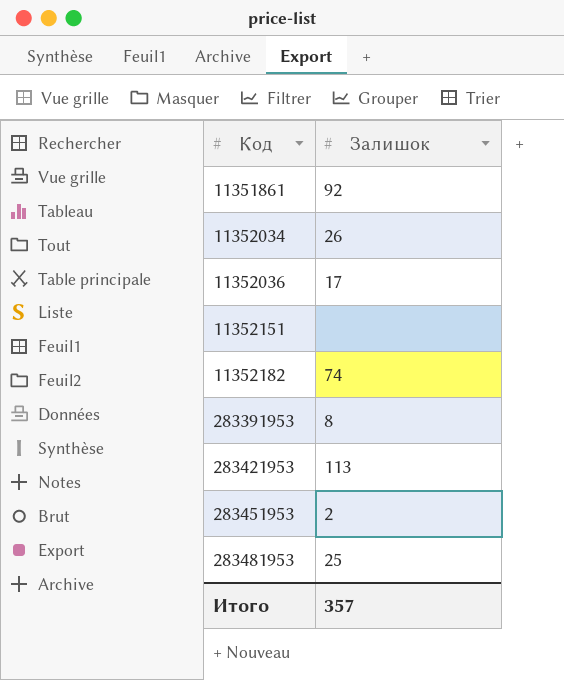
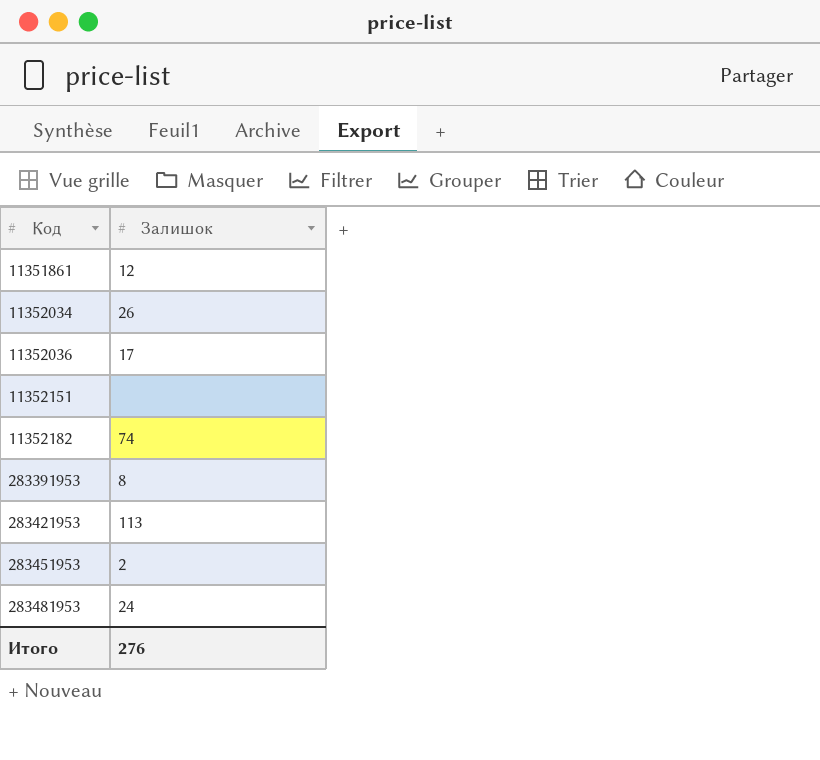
11351861 | Залишок: 92 -> 12
283481953 | Залишок: 25 -> 24
Итого | Залишок: 357 -> 276

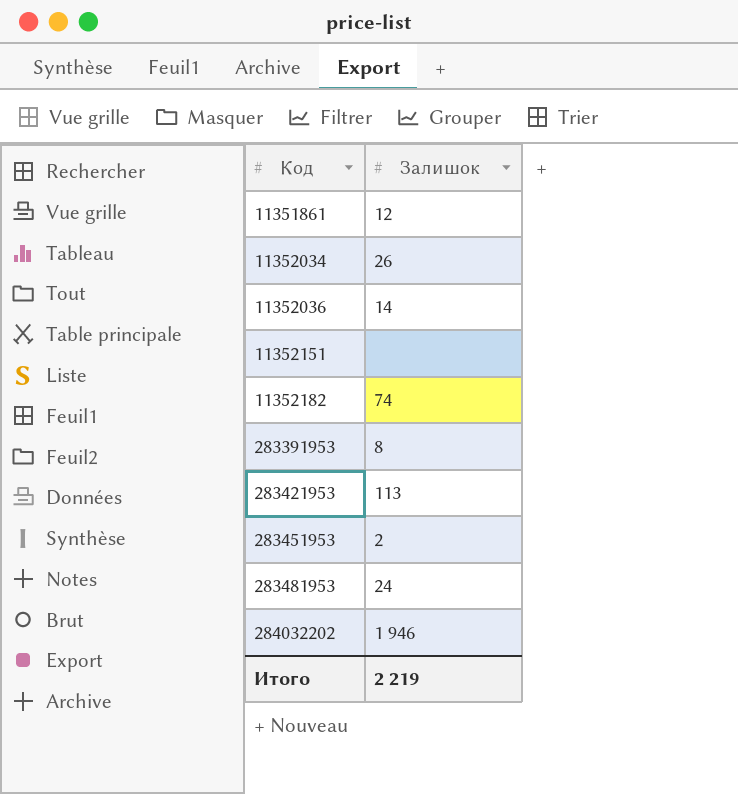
11352036 | Залишок: 17 -> 14
row 284032202: none -> 1 946
Итого | Залишок: 276 -> 2 219

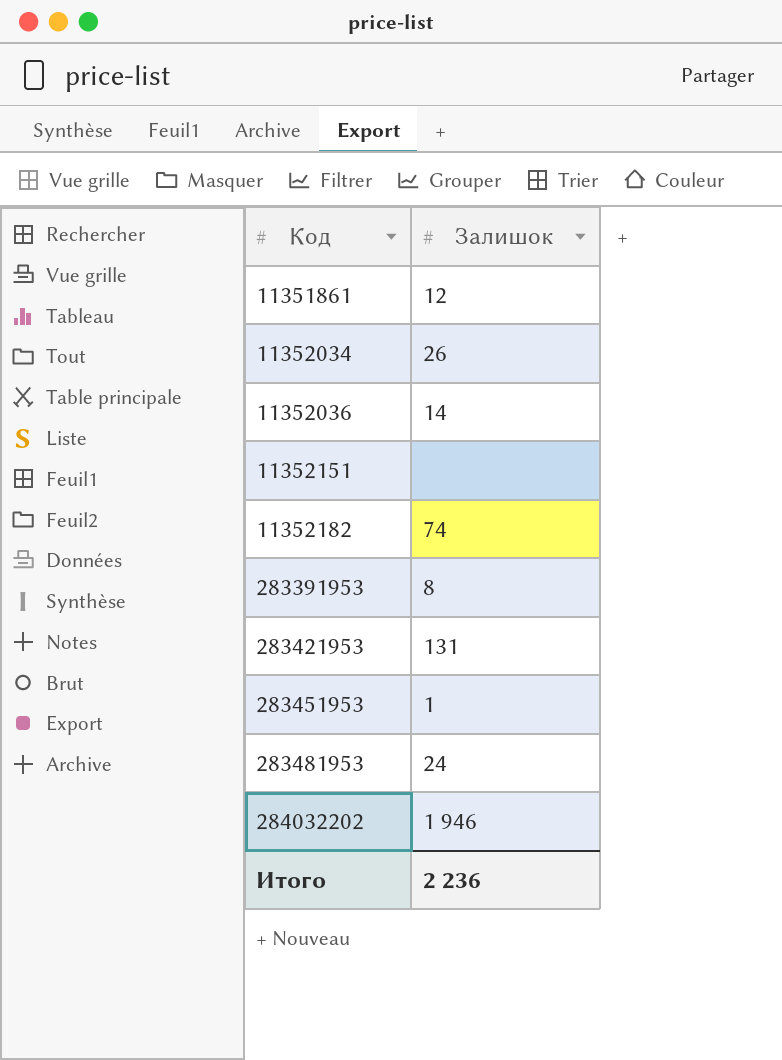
283421953 | Залишок: 113 -> 131
283451953 | Залишок: 2 -> 1
Итого | Залишок: 2 219 -> 2 236

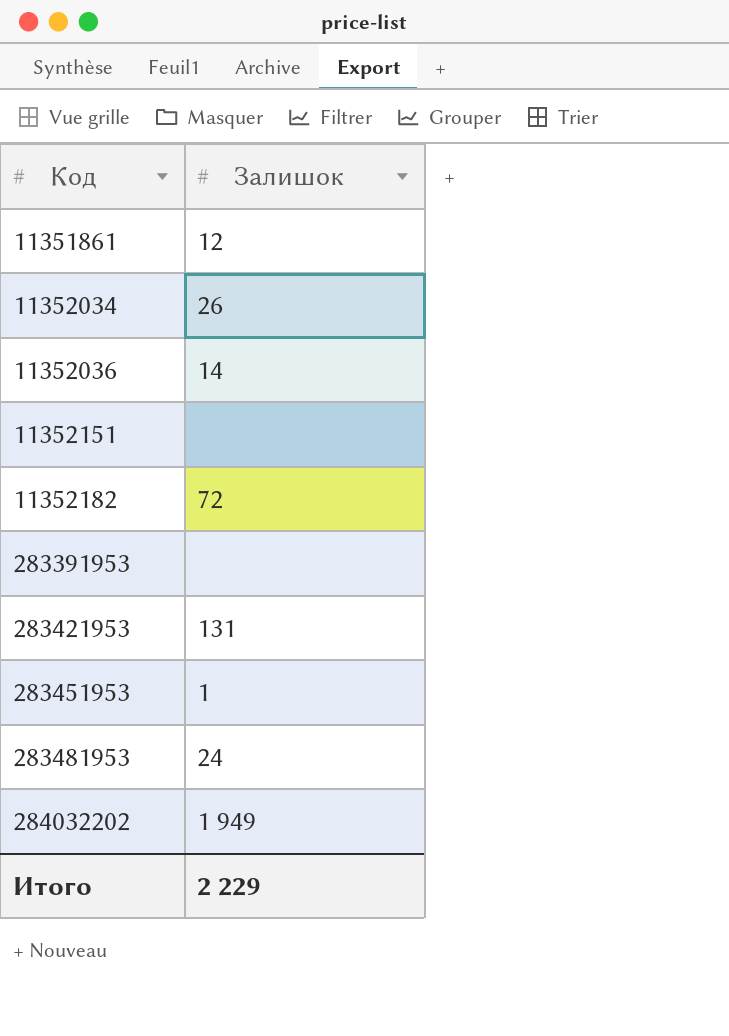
11352182 | Залишок: 74 -> 72
283391953 | Залишок: 8 -> none
284032202 | Залишок: 1 946 -> 1 949
Итого | Залишок: 2 236 -> 2 229

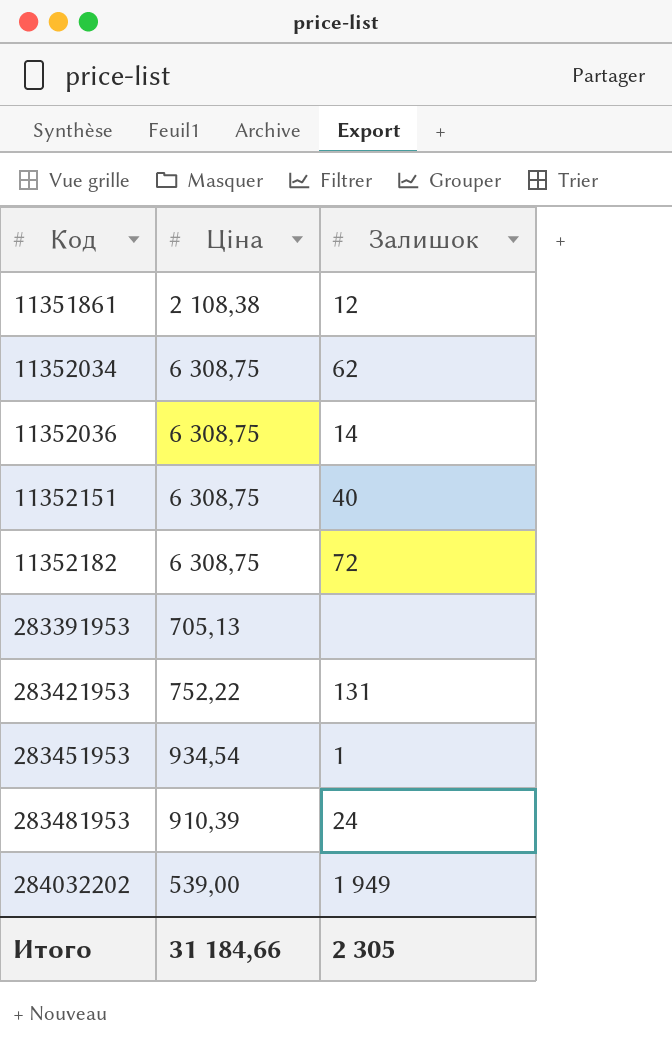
column Ціна | position: none -> 2
11352034 | Залишок: 26 -> 62
11352151 | Залишок: none -> 40
Итого | Залишок: 2 229 -> 2 305

